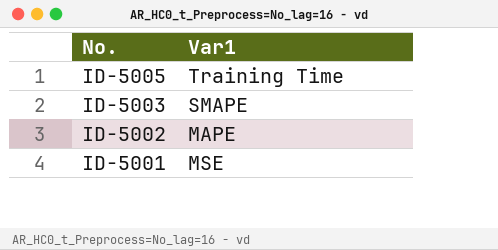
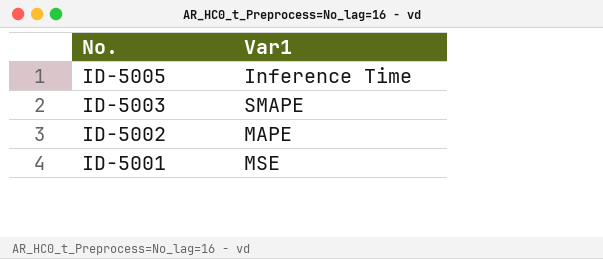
ID-5005 | Var1: Training Time -> Inference Time

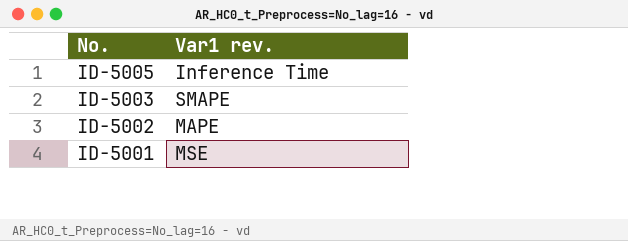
column name: Var1 -> Var1 rev.

